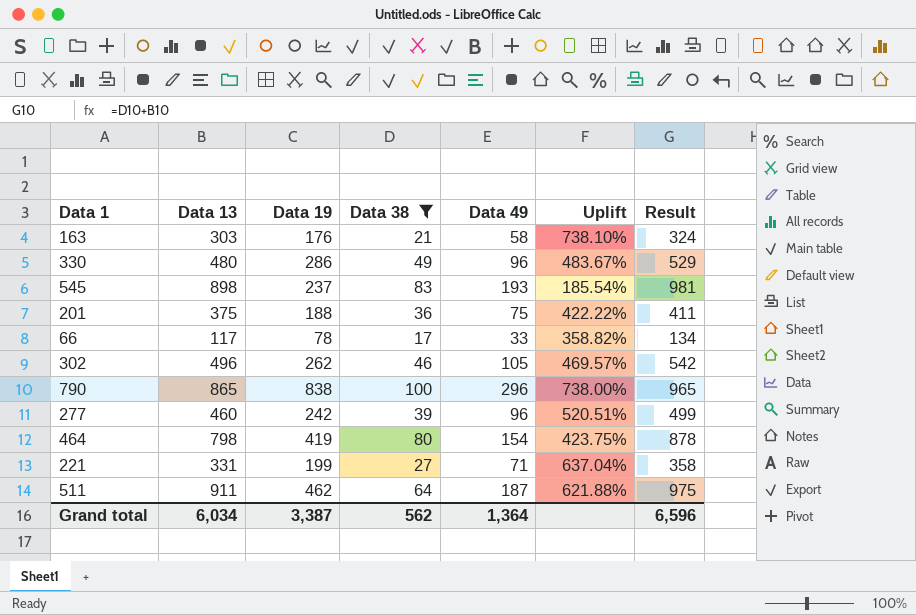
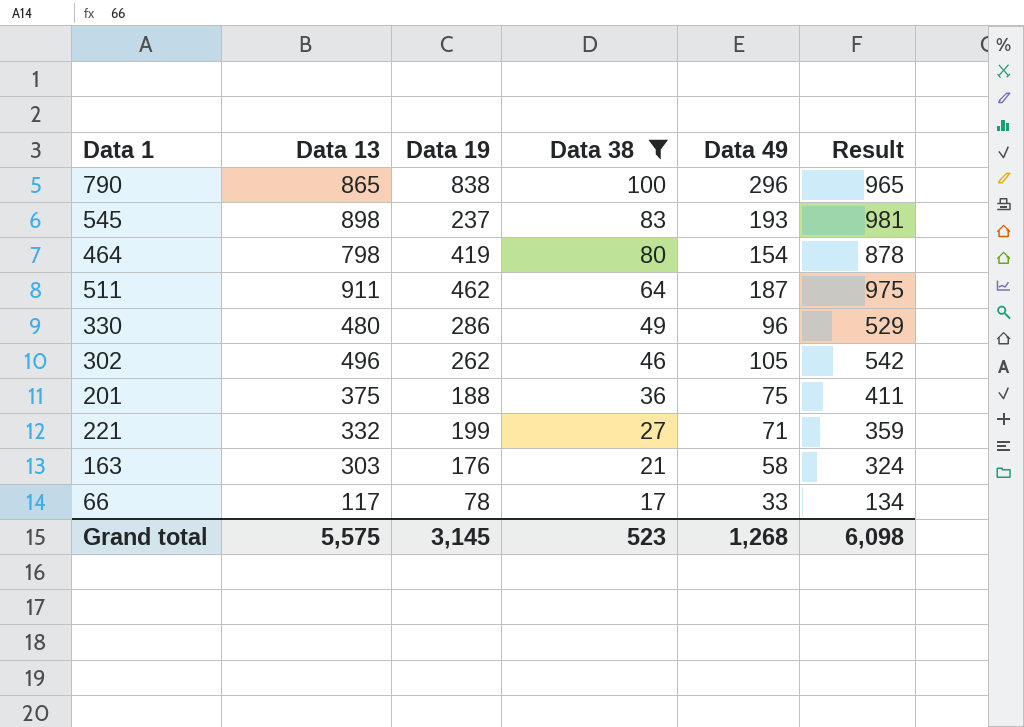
row order: none -> Data 38 descending
column Uplift | formula: ([Data 19] - [Data 38]) / [Data 38] -> none
row 277: 460 | 242 | 39 | 96 | 520.51% | 499 -> none
221 | Data 13: 331 -> 332
221 | Result: 358 -> 359
Grand total | Data 13: 6,034 -> 5,575
Grand total | Data 19: 3,387 -> 3,145
Grand total | Data 38: 562 -> 523
Grand total | Data 49: 1,364 -> 1,268
Grand total | Result: 6,596 -> 6,098

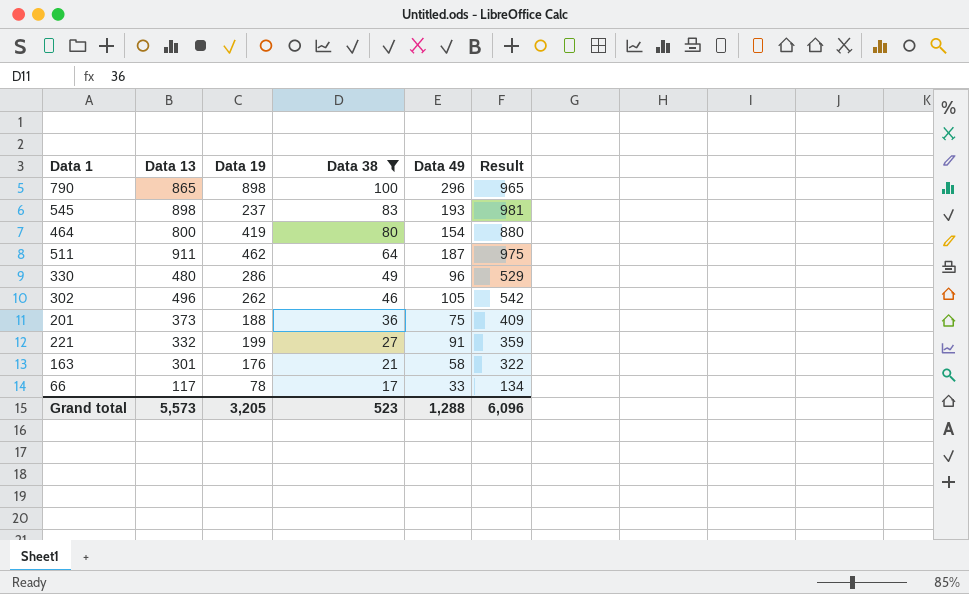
790 | Data 19: 838 -> 898
464 | Data 13: 798 -> 800
464 | Result: 878 -> 880
201 | Data 13: 375 -> 373
201 | Result: 411 -> 409
221 | Data 49: 71 -> 91
163 | Data 13: 303 -> 301
163 | Result: 324 -> 322
Grand total | Data 13: 5,575 -> 5,573
Grand total | Data 19: 3,145 -> 3,205
Grand total | Data 49: 1,268 -> 1,288
Grand total | Result: 6,098 -> 6,096

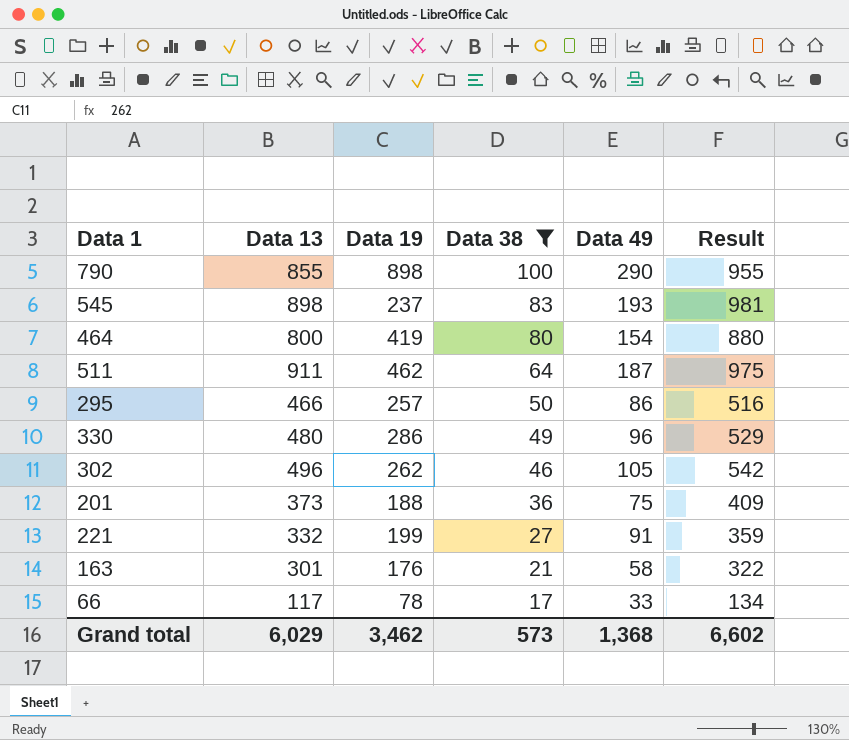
790 | Data 13: 865 -> 855
790 | Data 49: 296 -> 290
790 | Result: 965 -> 955
row 295: none -> 466 | 257 | 50 | 86 | 516
Grand total | Data 13: 5,573 -> 6,029
Grand total | Data 19: 3,205 -> 3,462
Grand total | Data 38: 523 -> 573
Grand total | Data 49: 1,288 -> 1,368
Grand total | Result: 6,096 -> 6,602

